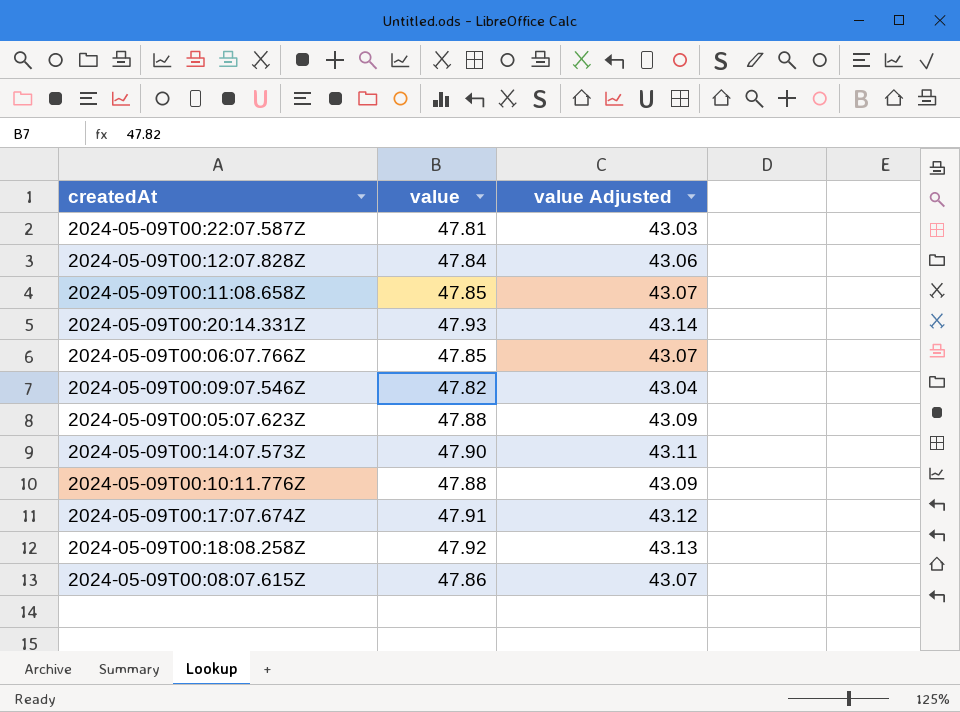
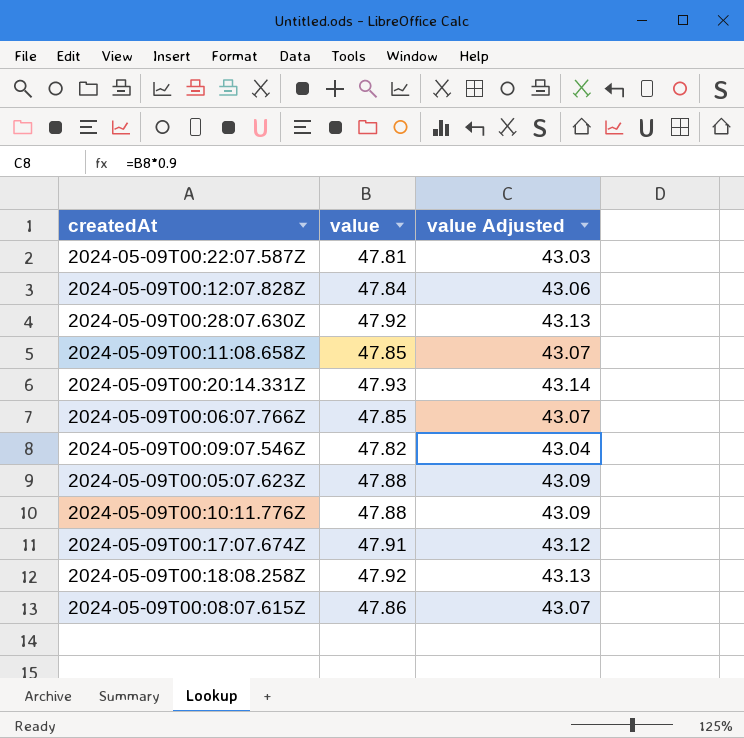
row 2024-05-09T00:14:07.573Z: 47.90 | 43.11 -> none
row 2024-05-09T00:28:07.630Z: none -> 47.92 | 43.13

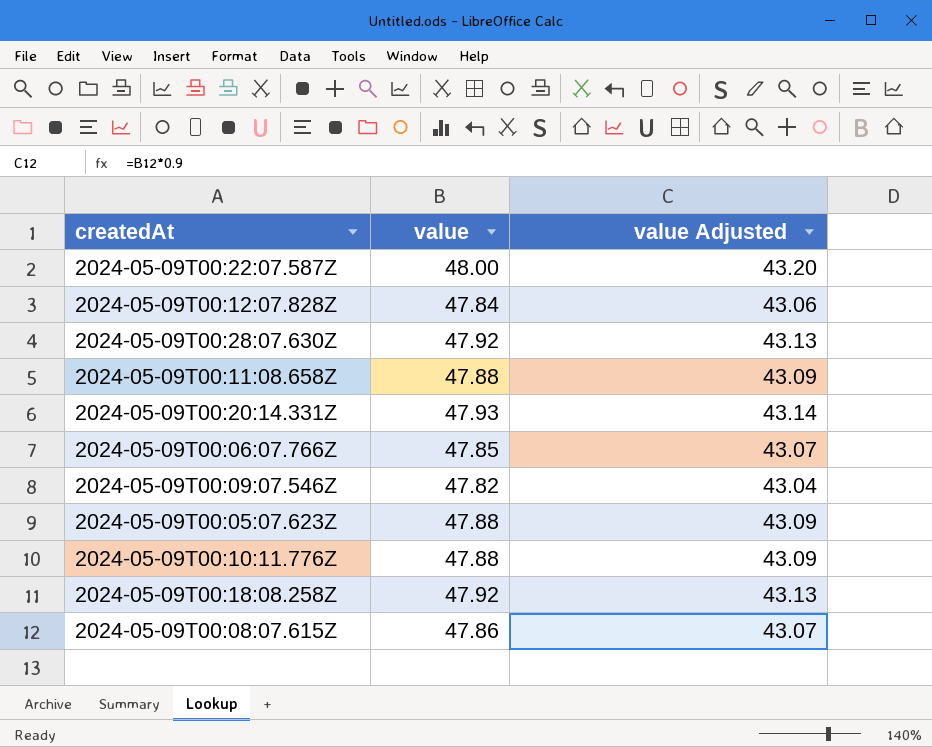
row 2024-05-09T00:17:07.674Z: 47.91 | 43.12 -> none
2024-05-09T00:22:07.587Z | value: 47.81 -> 48.00
2024-05-09T00:22:07.587Z | value Adjusted: 43.03 -> 43.20
2024-05-09T00:11:08.658Z | value: 47.85 -> 47.88
2024-05-09T00:11:08.658Z | value Adjusted: 43.07 -> 43.09

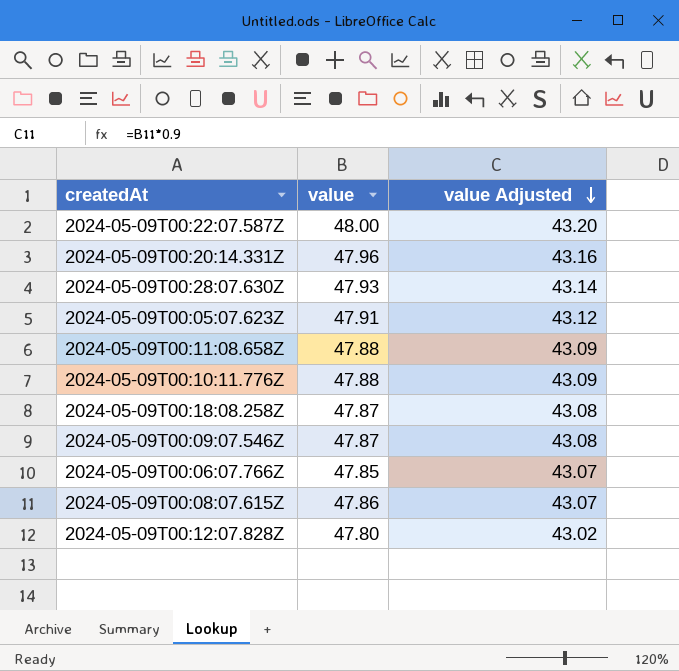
row order: none -> value Adjusted descending
2024-05-09T00:20:14.331Z | value: 47.93 -> 47.96
2024-05-09T00:20:14.331Z | value Adjusted: 43.14 -> 43.16
2024-05-09T00:28:07.630Z | value: 47.92 -> 47.93
2024-05-09T00:28:07.630Z | value Adjusted: 43.13 -> 43.14
2024-05-09T00:05:07.623Z | value: 47.88 -> 47.91
2024-05-09T00:05:07.623Z | value Adjusted: 43.09 -> 43.12
2024-05-09T00:18:08.258Z | value: 47.92 -> 47.87
2024-05-09T00:18:08.258Z | value Adjusted: 43.13 -> 43.08
2024-05-09T00:09:07.546Z | value: 47.82 -> 47.87
2024-05-09T00:09:07.546Z | value Adjusted: 43.04 -> 43.08
2024-05-09T00:12:07.828Z | value: 47.84 -> 47.80
2024-05-09T00:12:07.828Z | value Adjusted: 43.06 -> 43.02

